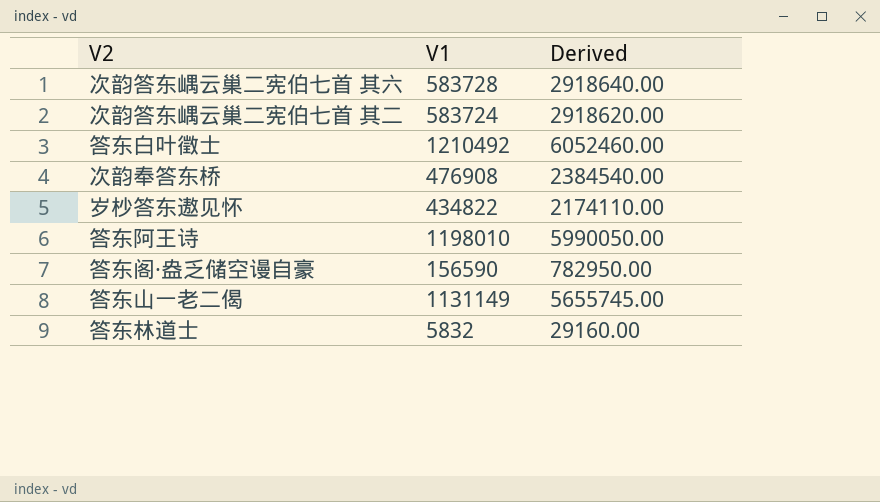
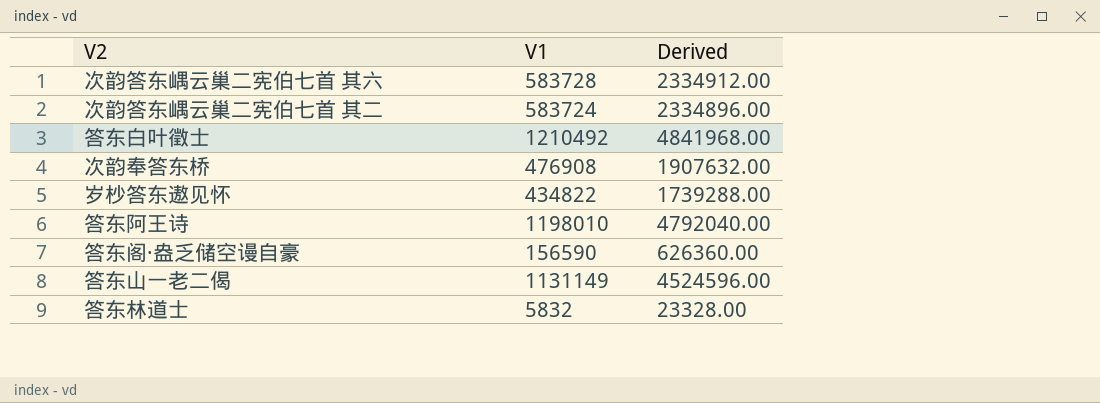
column Derived | formula: [V1] * 5 -> [V1] * 4

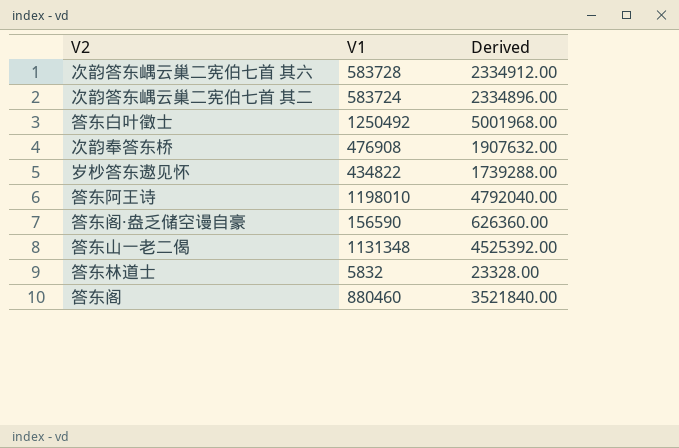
答东白叶徵士 | V1: 1210492 -> 1250492
答东白叶徵士 | Derived: 4841968.00 -> 5001968.00
答东山一老二偈 | V1: 1131149 -> 1131348
答东山一老二偈 | Derived: 4524596.00 -> 4525392.00
row 答东阁: none -> 880460 | 3521840.00

